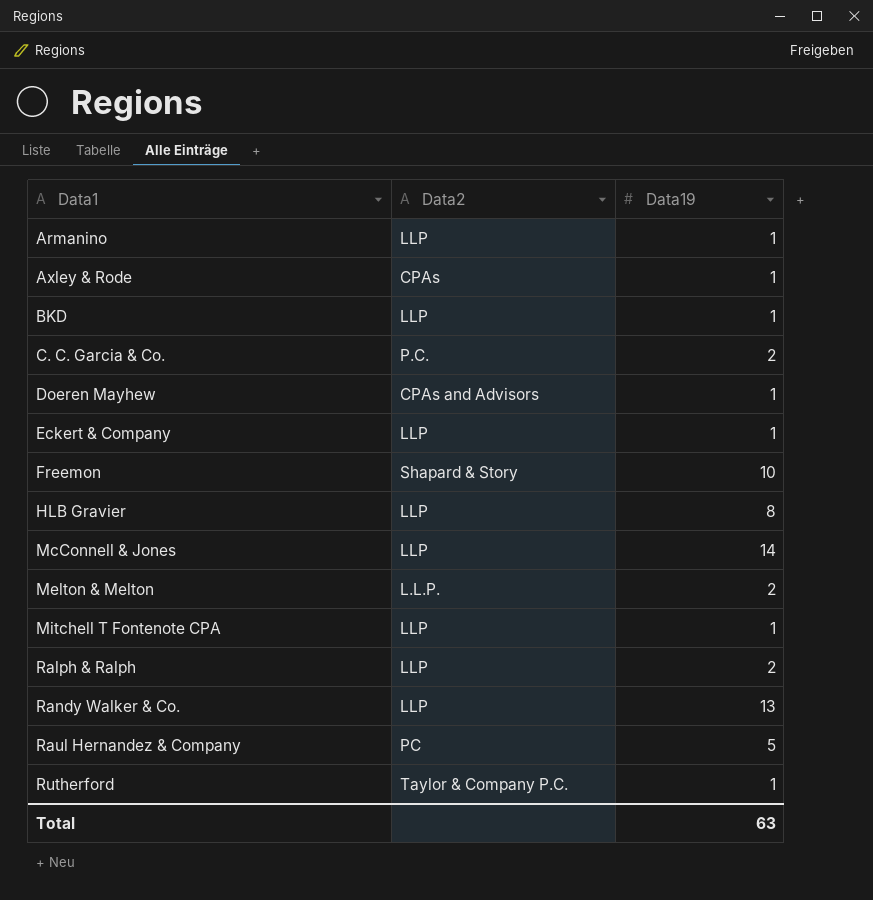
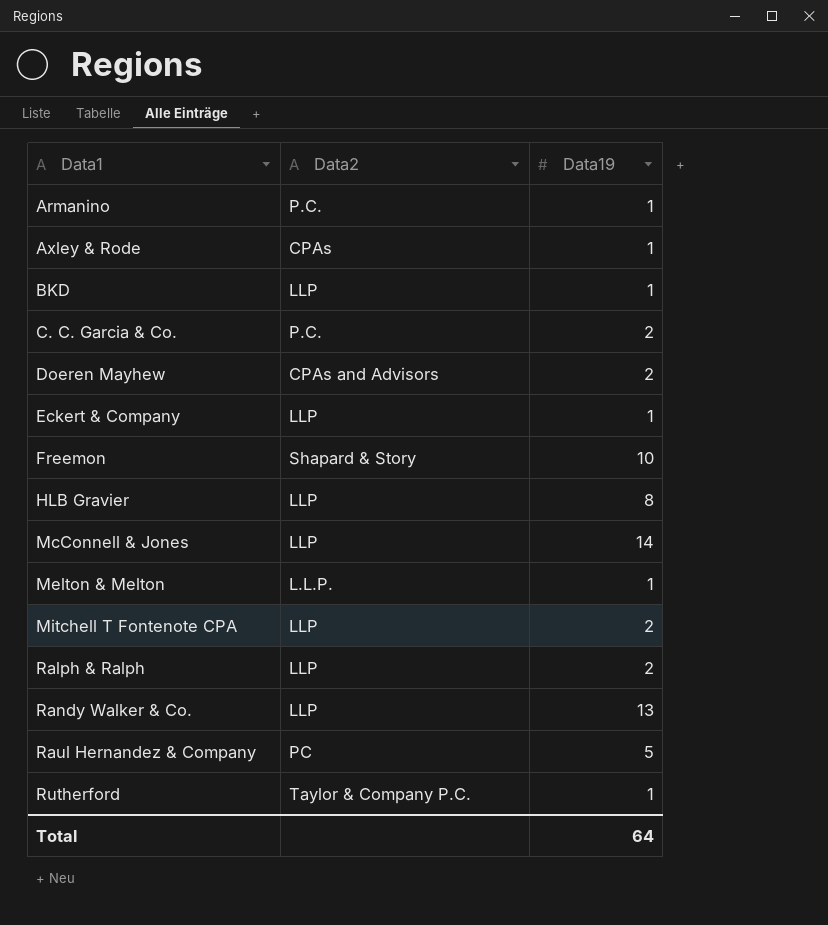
Armanino | Data2: LLP -> P.C.
Doeren Mayhew | Data19: 1 -> 2
Melton & Melton | Data19: 2 -> 1
Mitchell T Fontenote CPA | Data19: 1 -> 2
Total | Data19: 63 -> 64

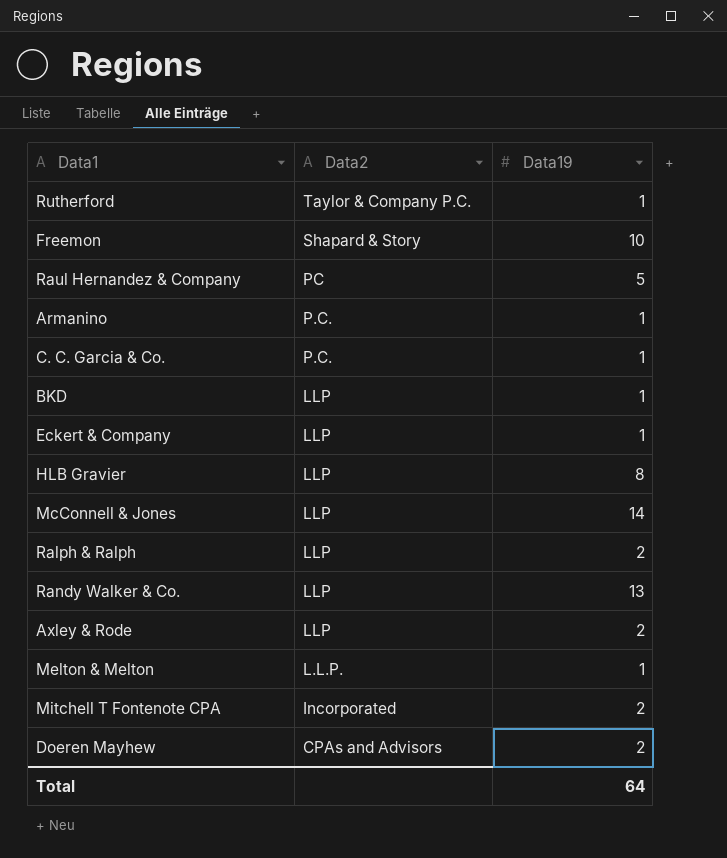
row order: Data1 ascending -> Data2 descending
C. C. Garcia & Co. | Data19: 2 -> 1
Axley & Rode | Data2: CPAs -> LLP
Axley & Rode | Data19: 1 -> 2
Mitchell T Fontenote CPA | Data2: LLP -> Incorporated

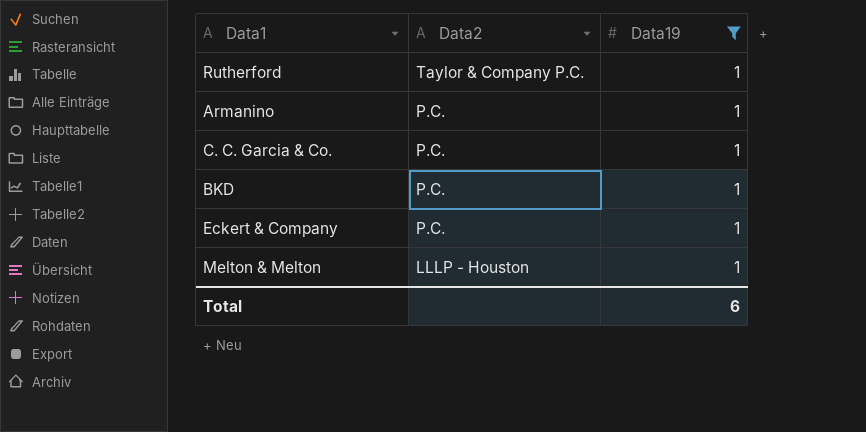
filter: none -> Data19 = 1
BKD | Data2: LLP -> P.C.
Eckert & Company | Data2: LLP -> P.C.
Melton & Melton | Data2: L.L.P. -> LLLP - Houston
Total | Data19: 64 -> 6

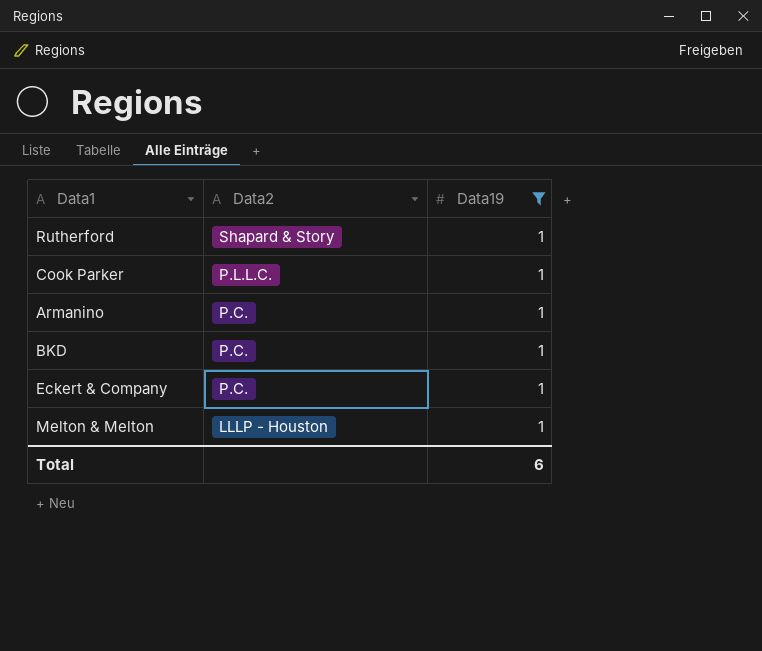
row C. C. Garcia & Co.: P.C. | 1 -> none
Rutherford | Data2: Taylor & Company P.C. -> Shapard & Story
row Cook Parker: none -> P.L.L.C. | 1

